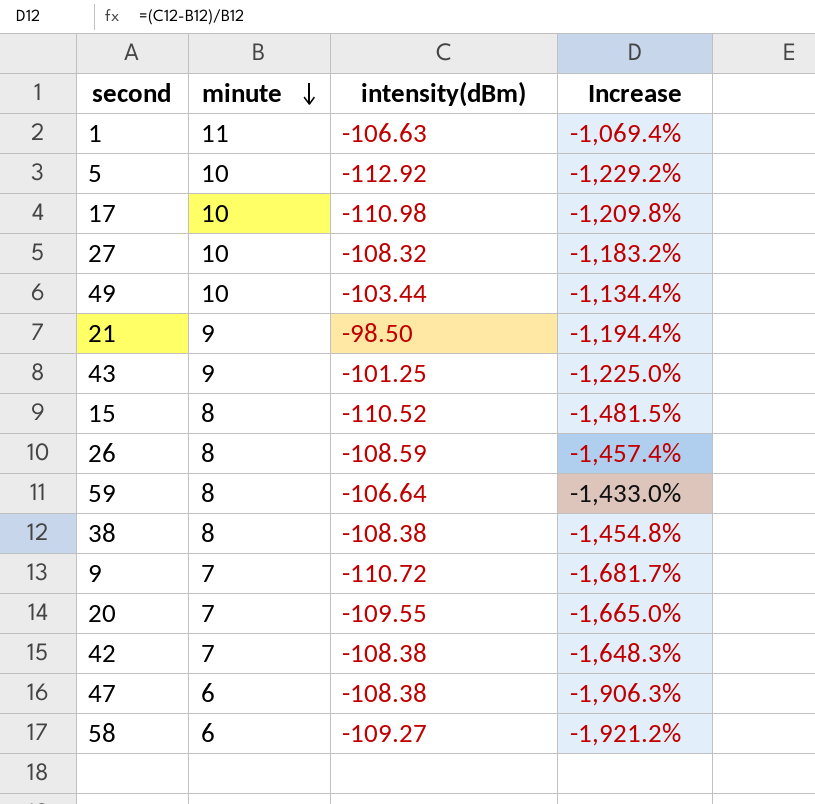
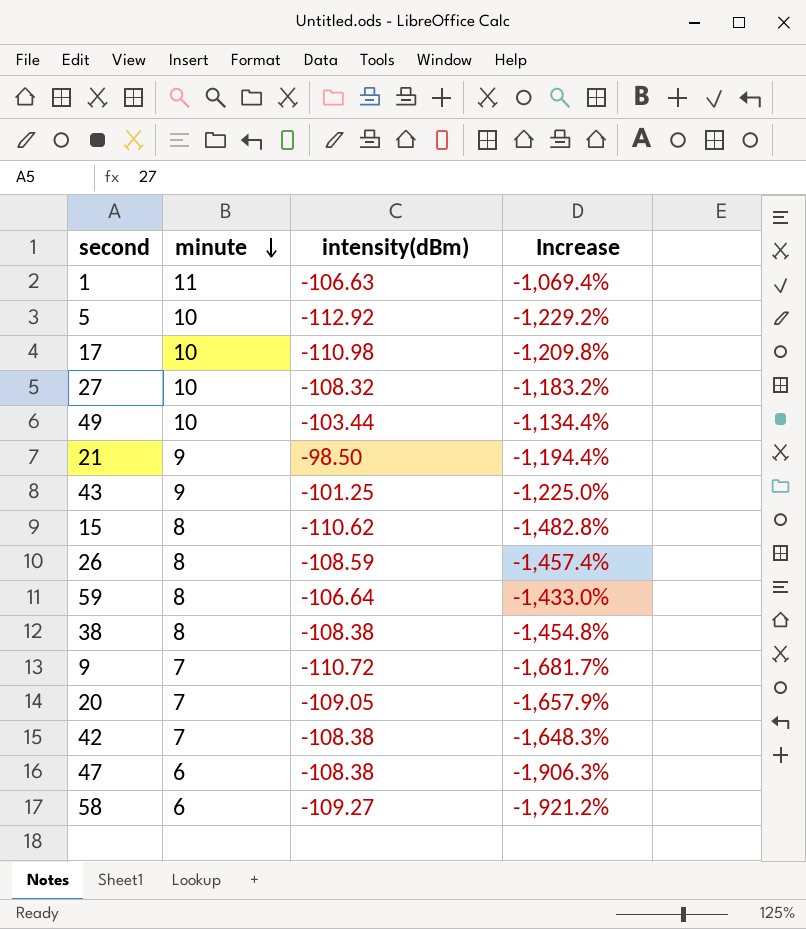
15 | intensity(dBm): -110.52 -> -110.62
15 | Increase: -1,481.5% -> -1,482.8%
20 | intensity(dBm): -109.55 -> -109.05
20 | Increase: -1,665.0% -> -1,657.9%

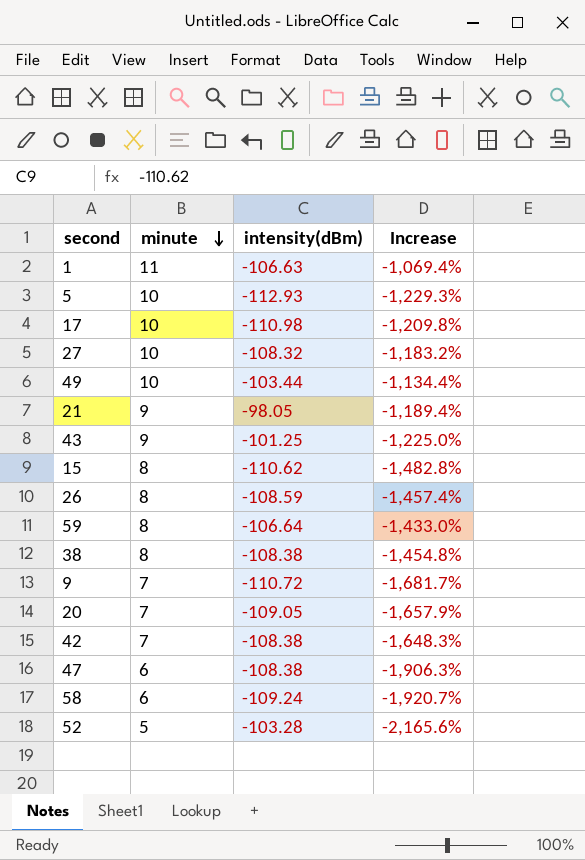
5 | intensity(dBm): -112.92 -> -112.93
5 | Increase: -1,229.2% -> -1,229.3%
21 | intensity(dBm): -98.50 -> -98.05
21 | Increase: -1,194.4% -> -1,189.4%
58 | intensity(dBm): -109.27 -> -109.24
58 | Increase: -1,921.2% -> -1,920.7%
row 52: none -> 5 | -103.28 | -2,165.6%

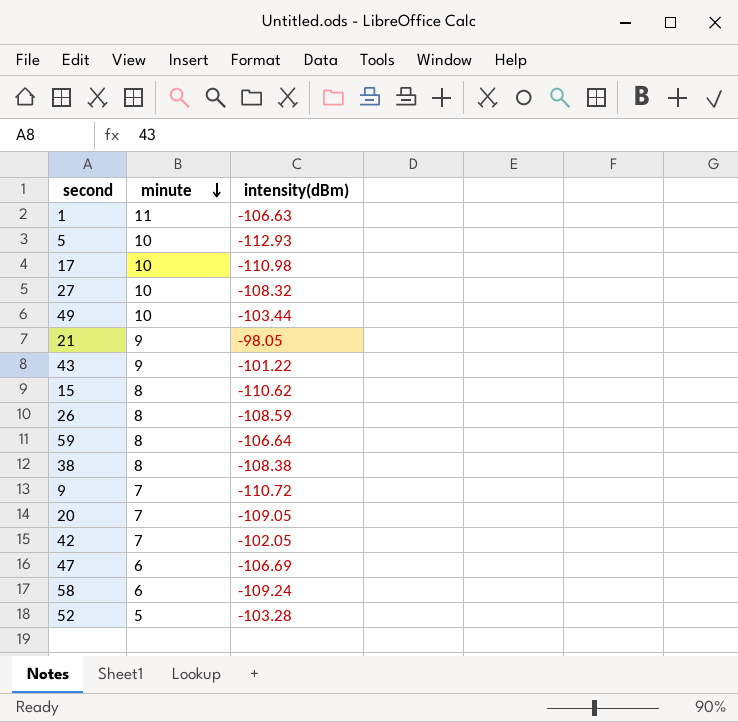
column Increase | formula: ([intensity(dBm)] - [minute]) / [minute] -> none
43 | intensity(dBm): -101.25 -> -101.22
42 | intensity(dBm): -108.38 -> -102.05
47 | intensity(dBm): -108.38 -> -106.69

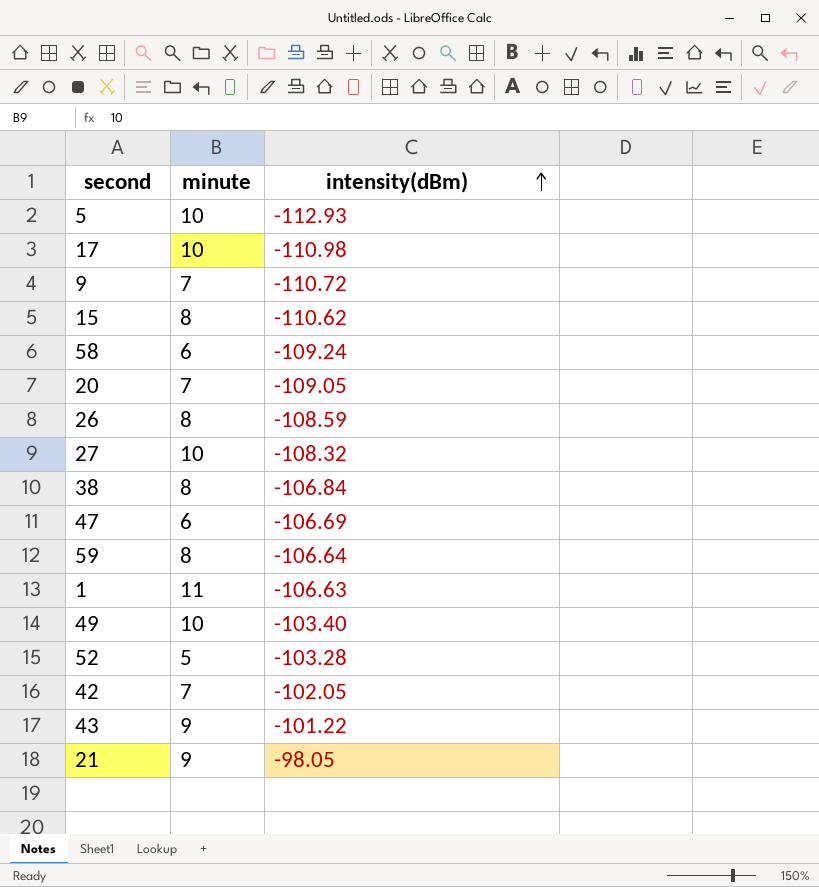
row order: minute descending -> intensity(dBm) ascending
38 | intensity(dBm): -108.38 -> -106.84
49 | intensity(dBm): -103.44 -> -103.40

